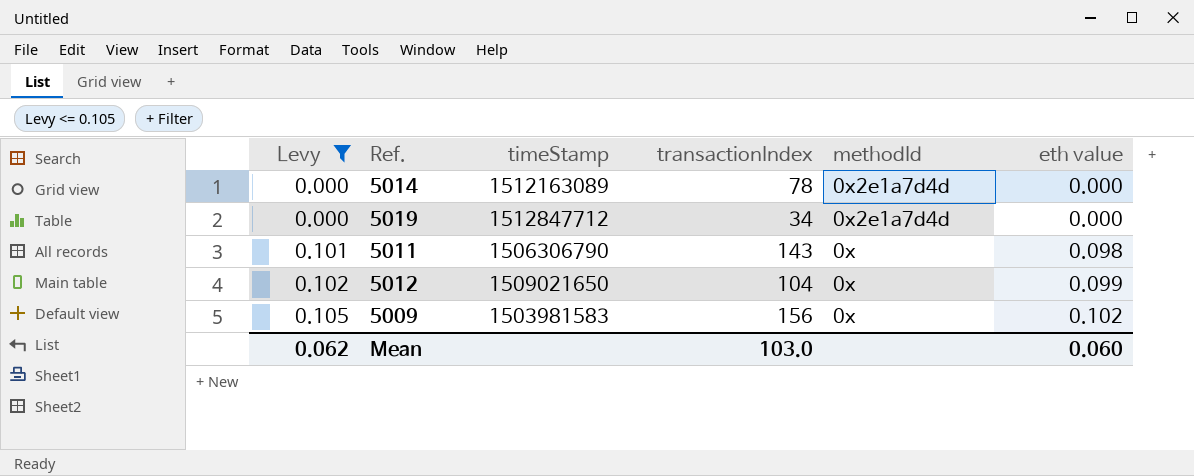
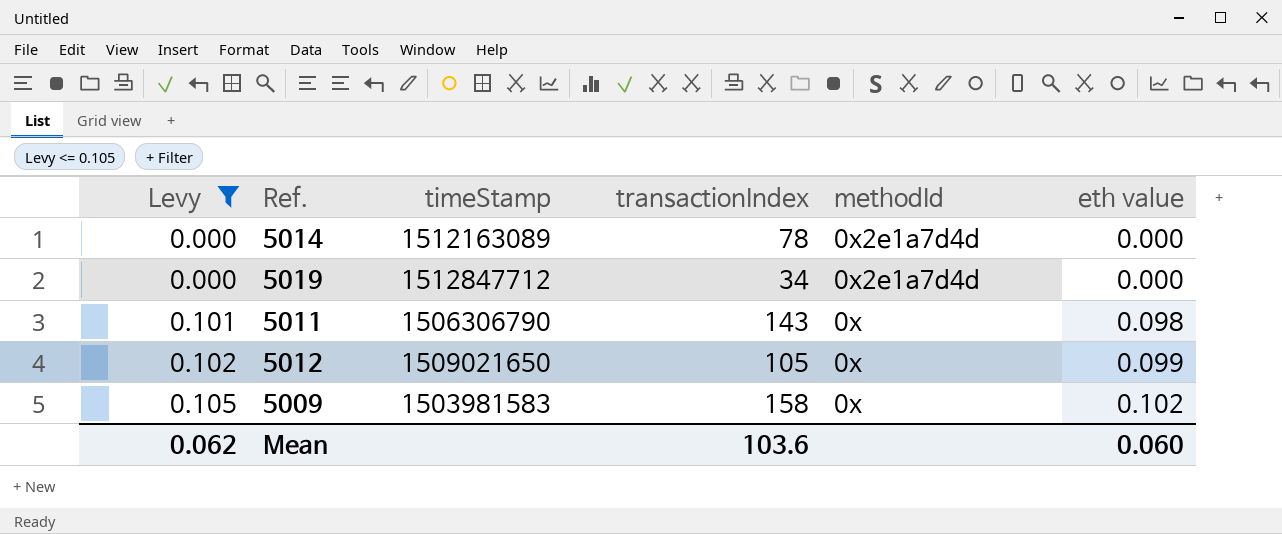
5012 | transactionIndex: 104 -> 105
5009 | transactionIndex: 156 -> 158
Mean | transactionIndex: 103.0 -> 103.6

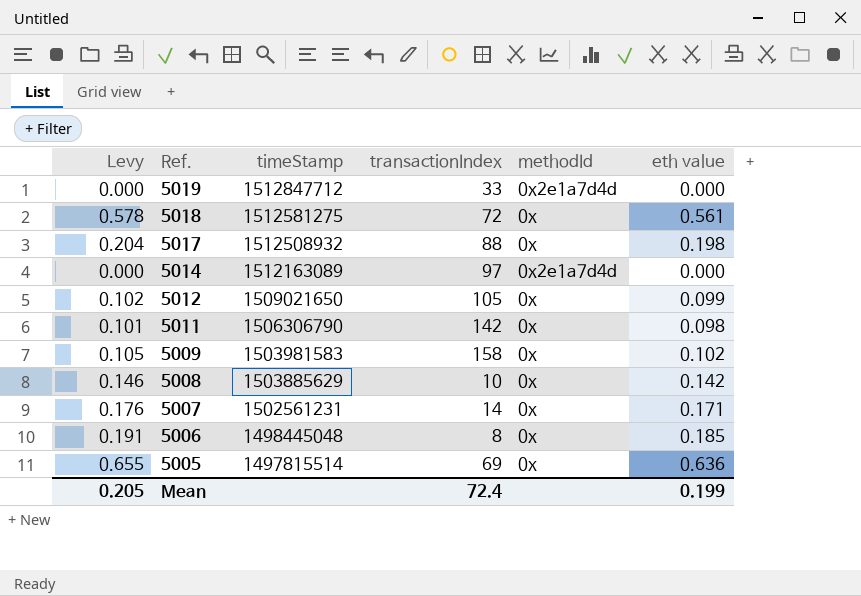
filter: Levy <= 0.105 -> none
row order: Levy ascending -> Ref. descending
5019 | transactionIndex: 34 -> 33
5014 | transactionIndex: 78 -> 97
5011 | transactionIndex: 143 -> 142
Mean | Levy: 0.062 -> 0.205
Mean | transactionIndex: 103.6 -> 72.4
Mean | eth value: 0.060 -> 0.199

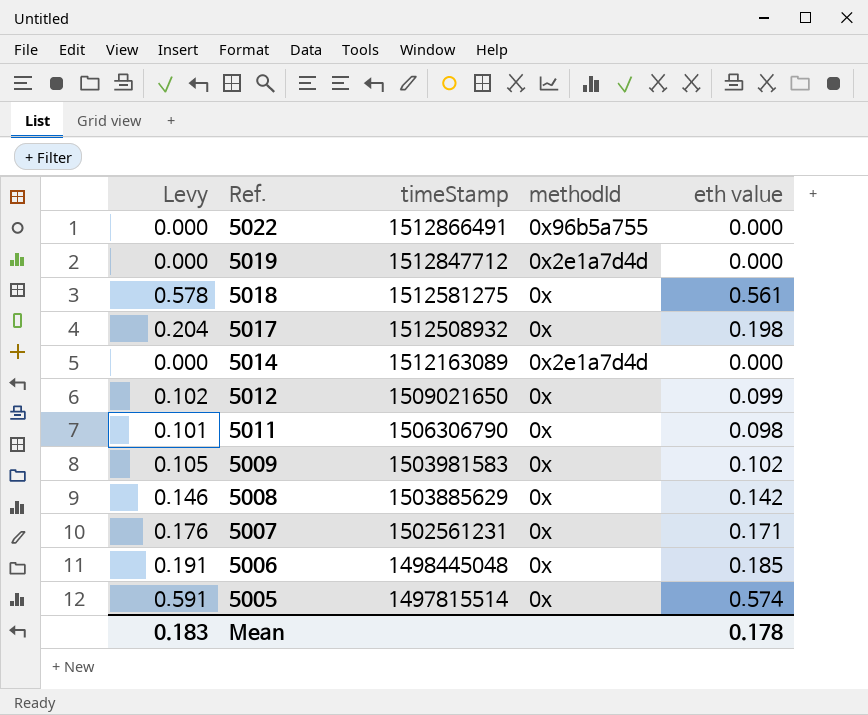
column transactionIndex | position: 4 -> none
row 5022: none -> 0.000 | 1512866491 | 0x96b5a755 | 0.000
5005 | Levy: 0.655 -> 0.591
5005 | eth value: 0.636 -> 0.574
Mean | Levy: 0.205 -> 0.183
Mean | eth value: 0.199 -> 0.178

